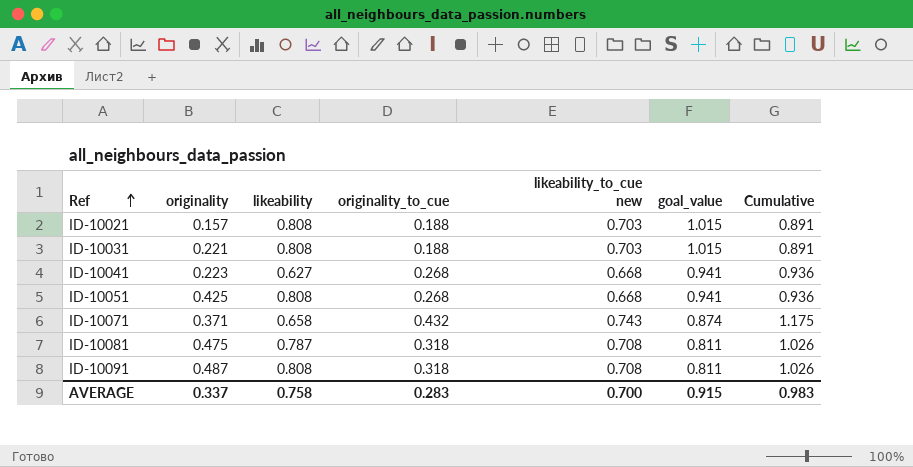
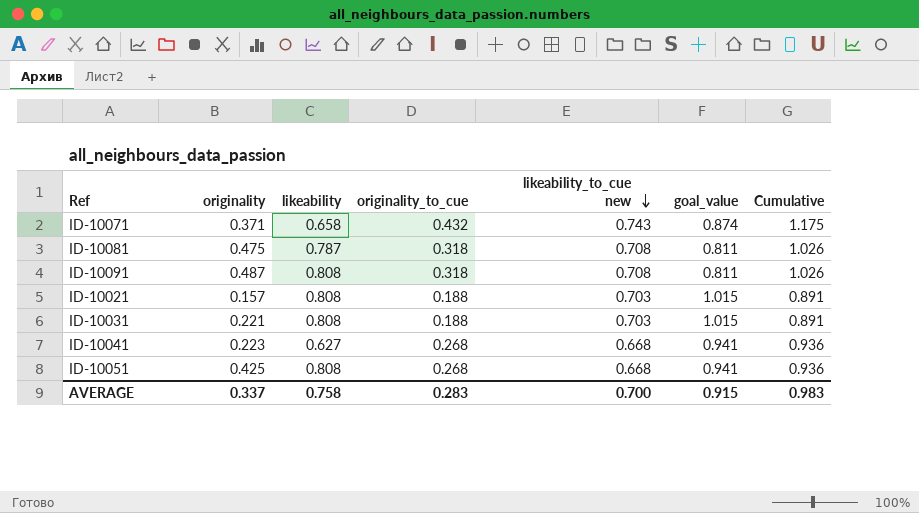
row order: Ref ascending -> likeability_to_cue new descending

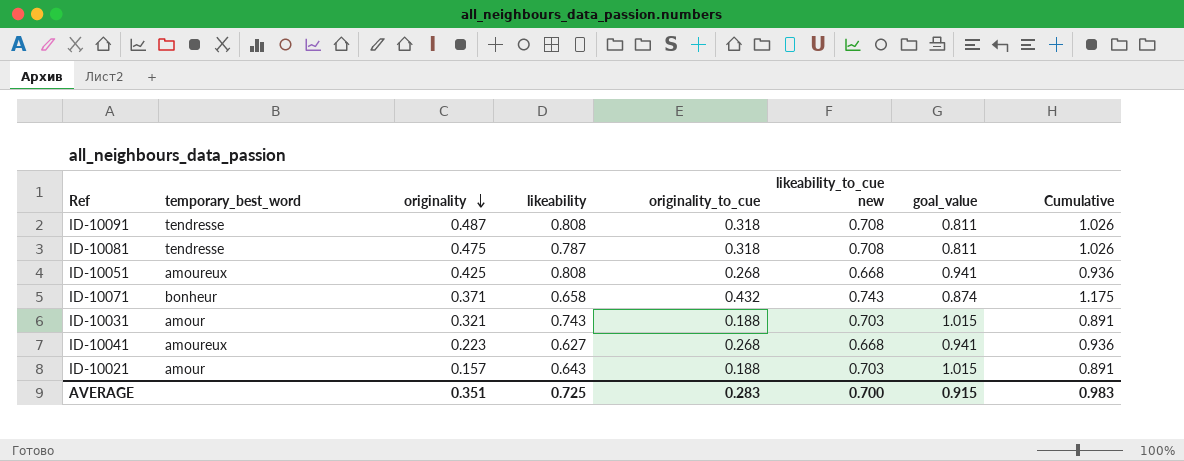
row order: likeability_to_cue new descending -> originality descending
column temporary_best_word | position: none -> 2
ID-10031 | originality: 0.221 -> 0.321
ID-10031 | likeability: 0.808 -> 0.743
ID-10021 | likeability: 0.808 -> 0.643
AVERAGE | originality: 0.337 -> 0.351
AVERAGE | likeability: 0.758 -> 0.725

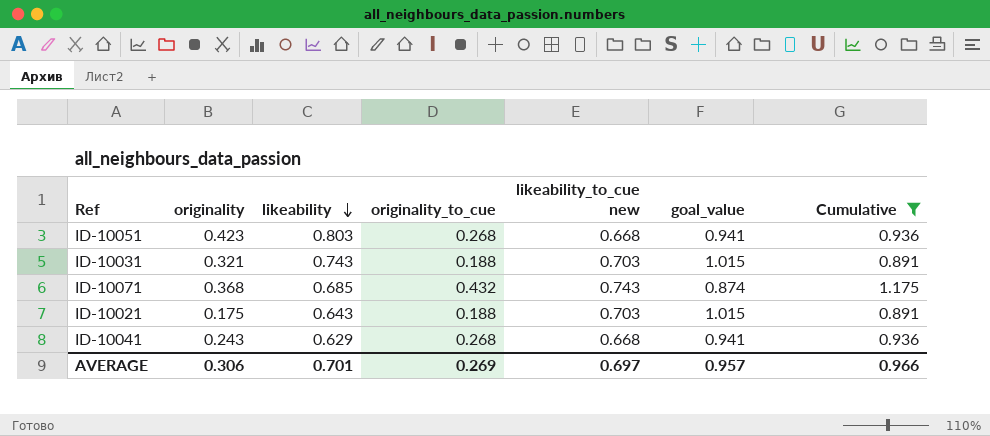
filter: none -> Cumulative != 1.026
row order: originality descending -> likeability descending
column temporary_best_word | position: 2 -> none
ID-10051 | originality: 0.425 -> 0.423
ID-10051 | likeability: 0.808 -> 0.803
ID-10071 | originality: 0.371 -> 0.368
ID-10071 | likeability: 0.658 -> 0.685
ID-10021 | originality: 0.157 -> 0.175
ID-10041 | originality: 0.223 -> 0.243
ID-10041 | likeability: 0.627 -> 0.629
AVERAGE | originality: 0.351 -> 0.306
AVERAGE | likeability: 0.725 -> 0.701
AVERAGE | originality_to_cue: 0.283 -> 0.269
AVERAGE | likeability_to_cue new: 0.700 -> 0.697
AVERAGE | goal_value: 0.915 -> 0.957
AVERAGE | Cumulative: 0.983 -> 0.966

